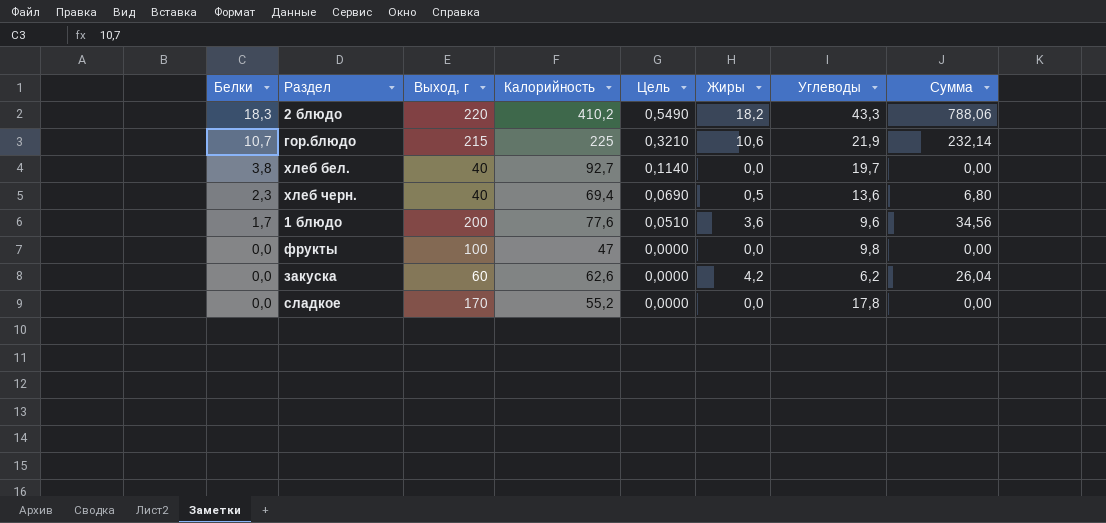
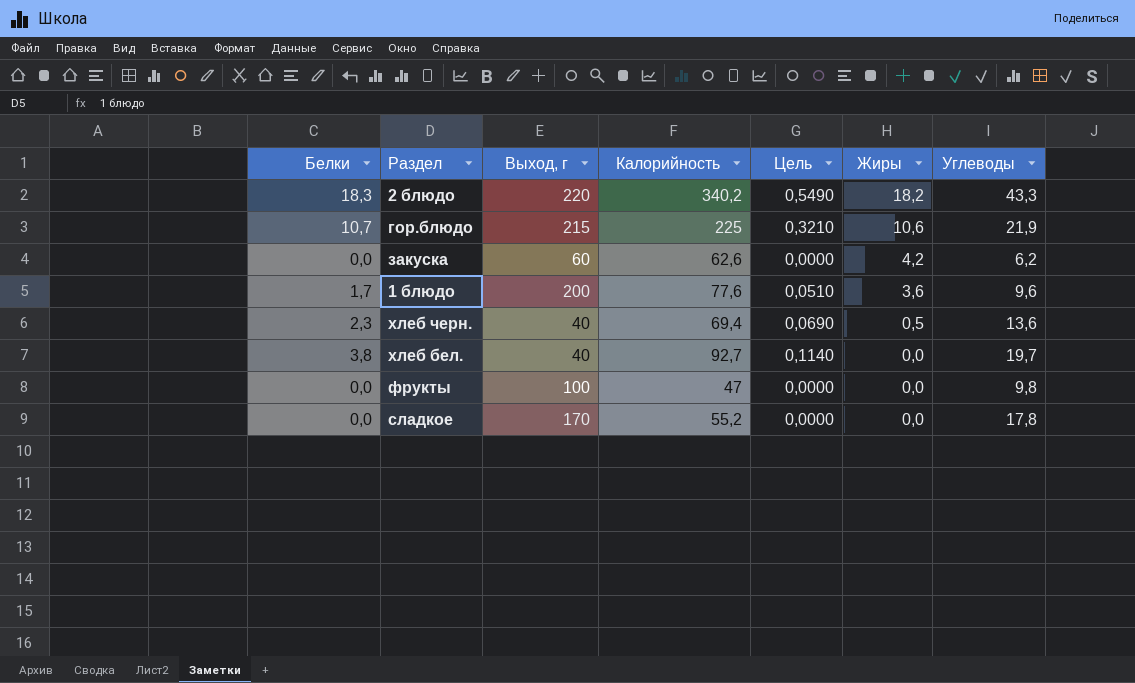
row order: Белки descending -> Жиры descending
column Сумма | formula: [Жиры] * [Углеводы] -> none
2 блюдо | Калорийность: 410,2 -> 340,2

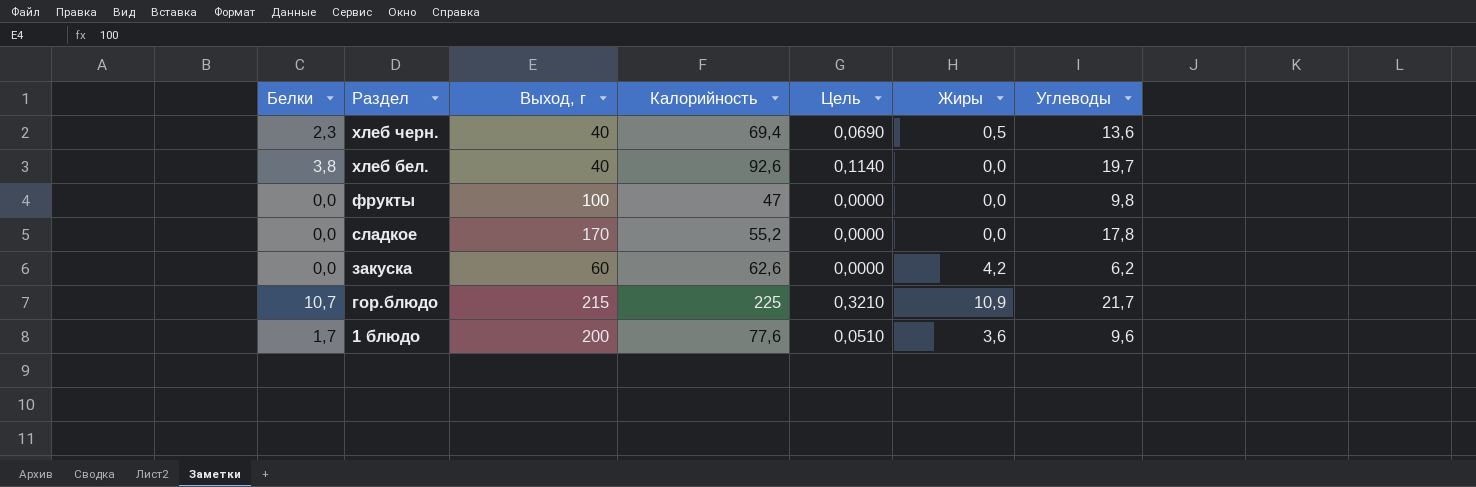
row order: Жиры descending -> Раздел descending
row 2 блюдо: 18,3 | 220 | 340,2 | 0,5490 | 18,2 | 43,3 -> none
хлеб бел. | Калорийность: 92,7 -> 92,6
гор.блюдо | Жиры: 10,6 -> 10,9
гор.блюдо | Углеводы: 21,9 -> 21,7

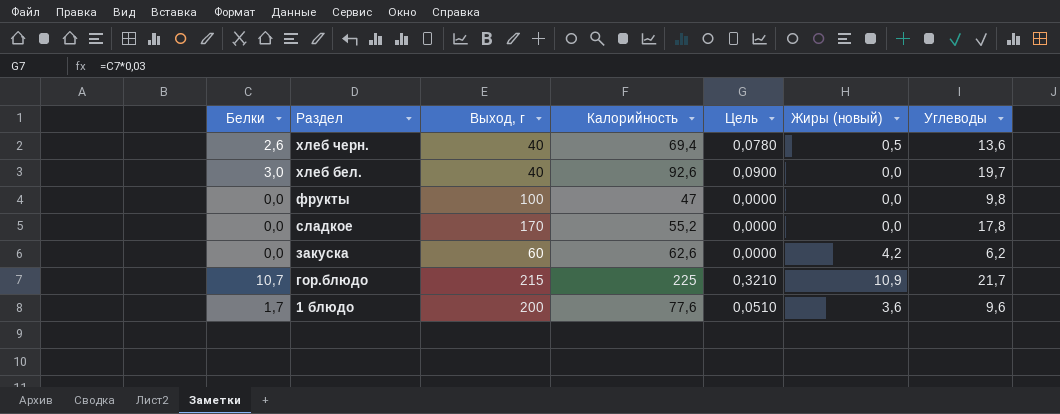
column name: Жиры -> Жиры (новый)
хлеб черн. | Белки: 2,3 -> 2,6
хлеб черн. | Цель: 0,0690 -> 0,0780
хлеб бел. | Белки: 3,8 -> 3,0
хлеб бел. | Цель: 0,1140 -> 0,0900

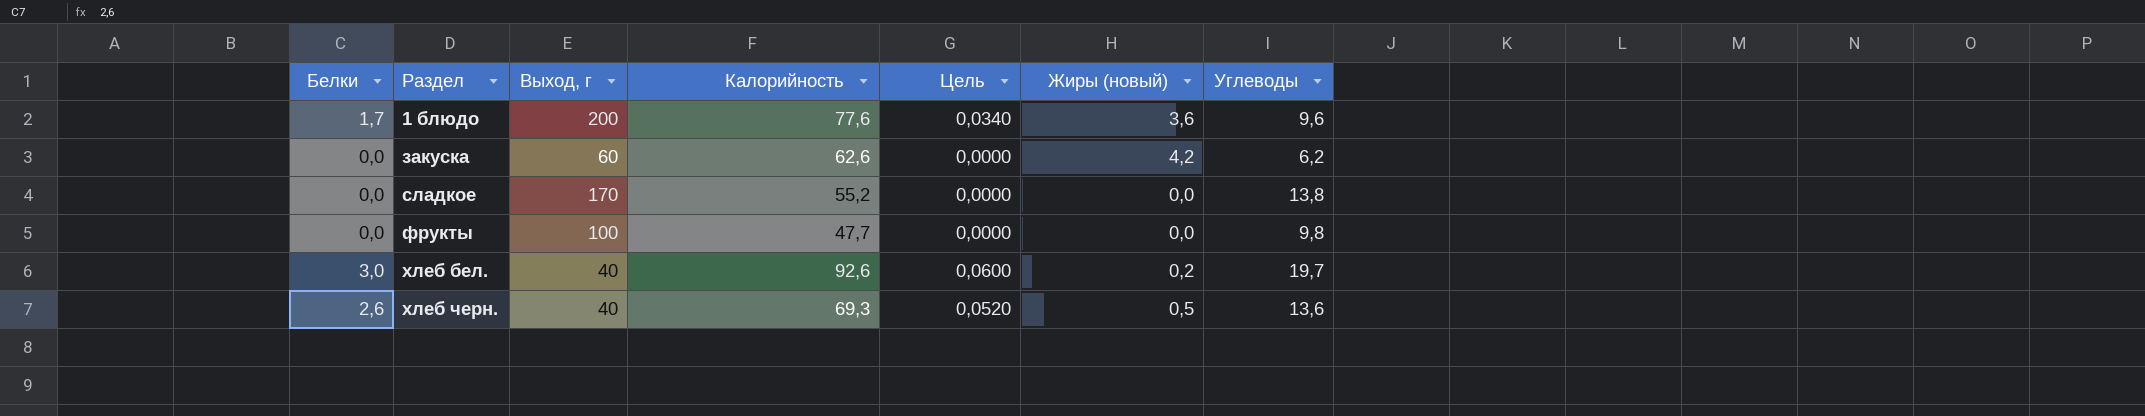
row order: Раздел descending -> Раздел ascending
column Цель | formula: [Белки] * 0,03 -> [Белки] * 0,02
row гор.блюдо: 10,7 | 215 | 225 | 0,3210 | 10,9 | 21,7 -> none
сладкое | Углеводы: 17,8 -> 13,8
фрукты | Калорийность: 47 -> 47,7
хлеб бел. | Жиры (новый): 0,0 -> 0,2
хлеб черн. | Калорийность: 69,4 -> 69,3

